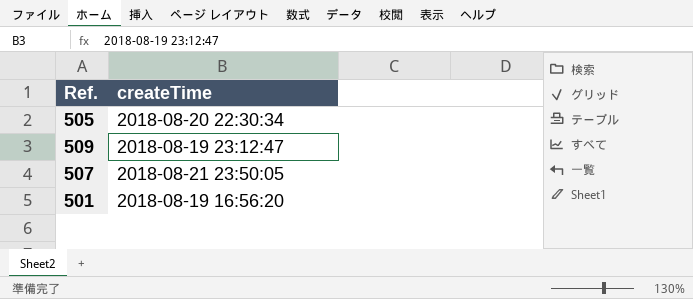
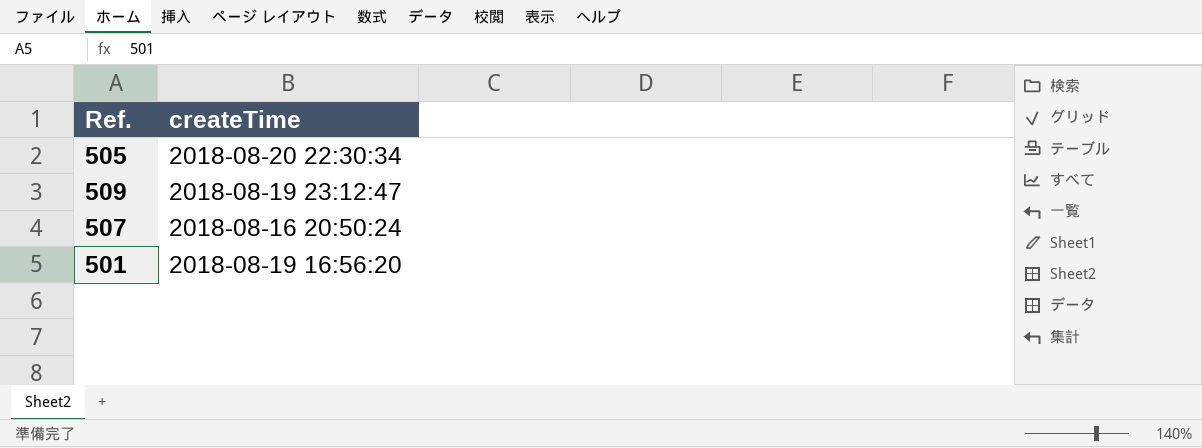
507 | createTime: 2018-08-21 23:50:05 -> 2018-08-16 20:50:24

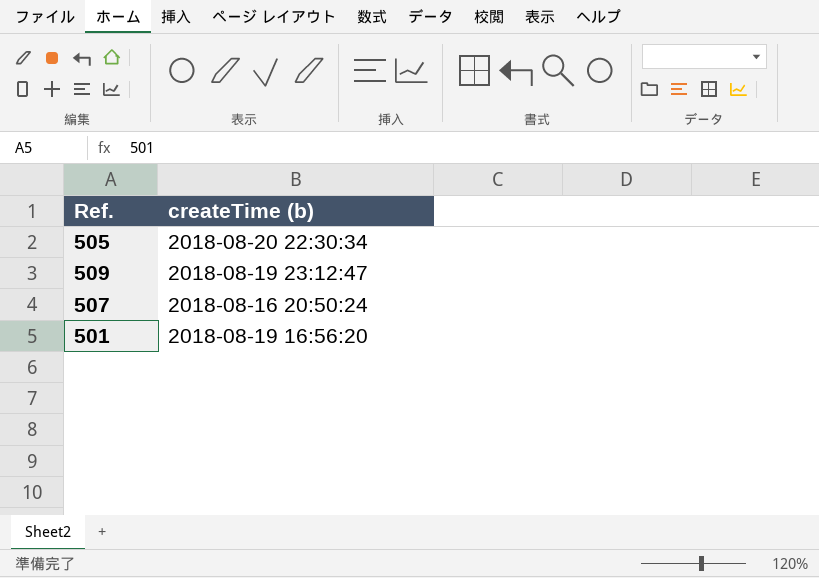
column name: createTime -> createTime (b)

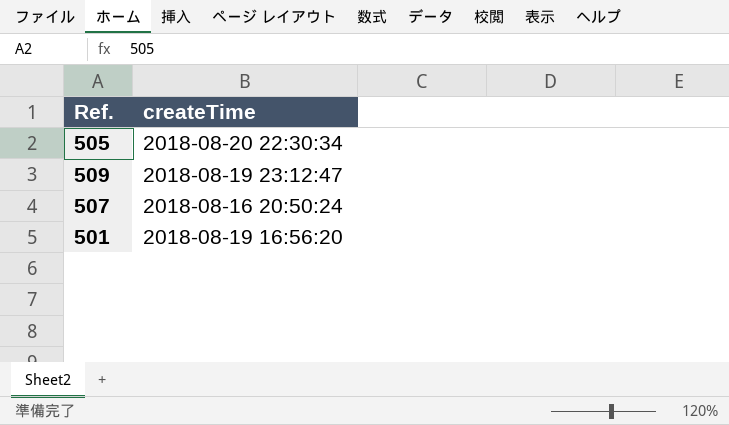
column name: createTime (b) -> createTime

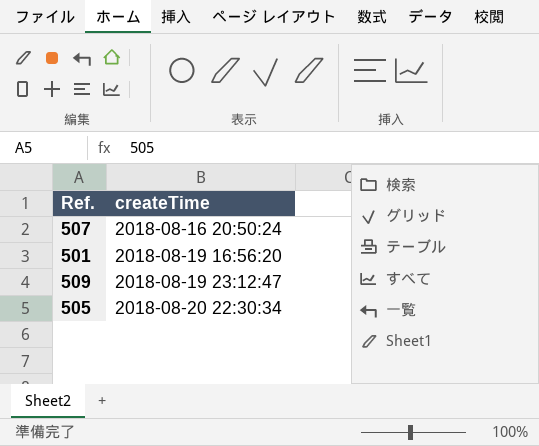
row order: none -> createTime ascending

